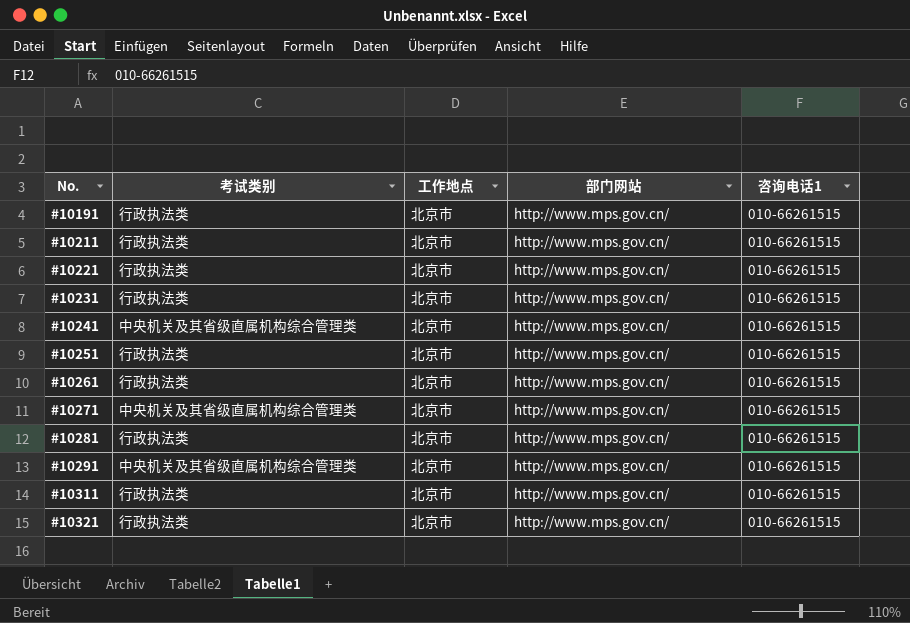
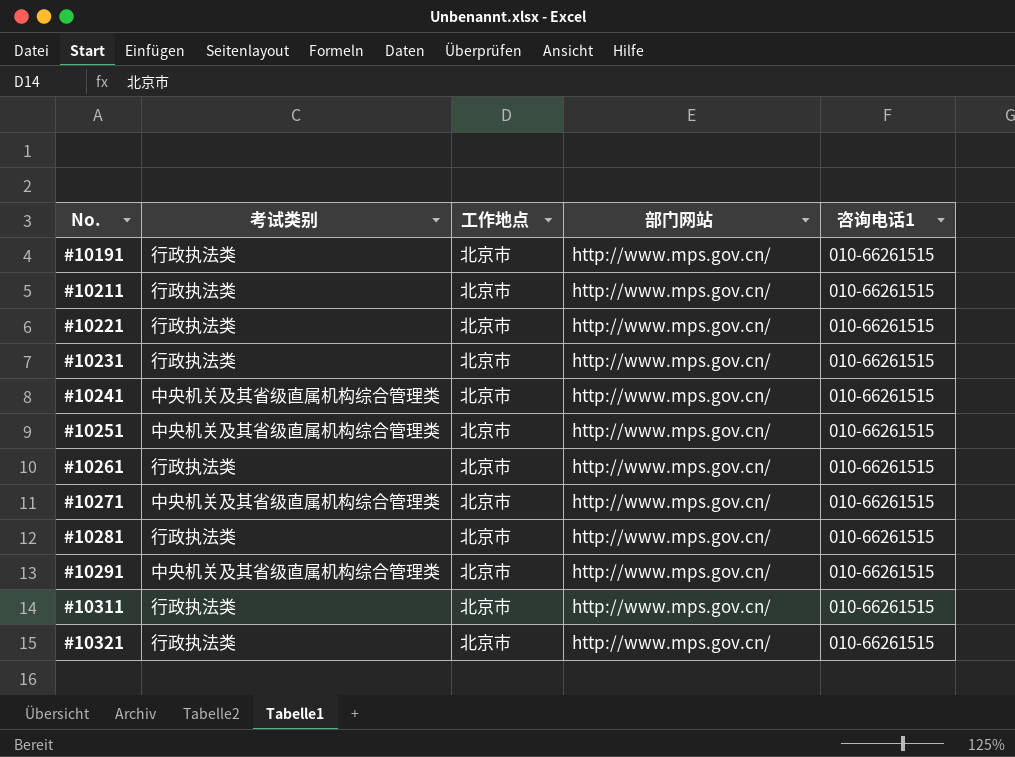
#10251 | 考试类别: 行政执法类 -> 中央机关及其省级直属机构综合管理类

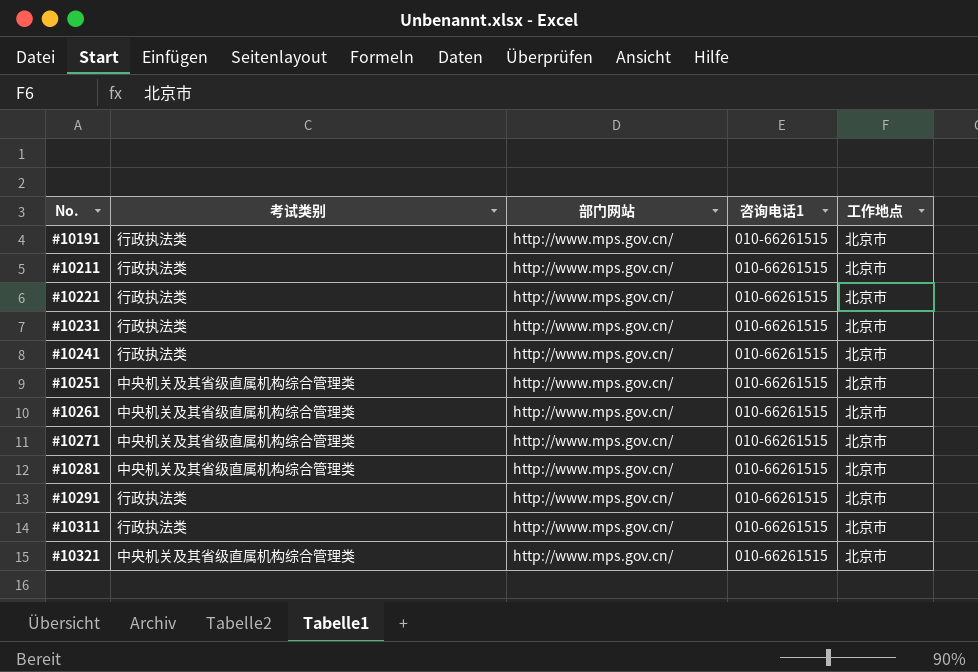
column 工作地点 | position: 3 -> 5
#10241 | 考试类别: 中央机关及其省级直属机构综合管理类 -> 行政执法类
#10261 | 考试类别: 行政执法类 -> 中央机关及其省级直属机构综合管理类
#10281 | 考试类别: 行政执法类 -> 中央机关及其省级直属机构综合管理类
#10291 | 考试类别: 中央机关及其省级直属机构综合管理类 -> 行政执法类
#10321 | 考试类别: 行政执法类 -> 中央机关及其省级直属机构综合管理类

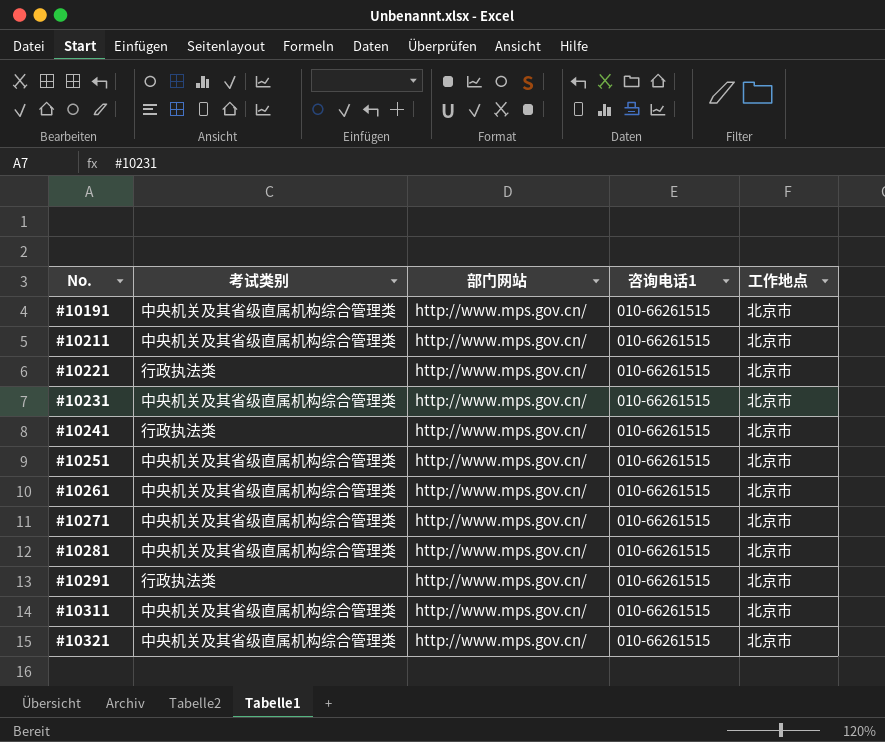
#10191 | 考试类别: 行政执法类 -> 中央机关及其省级直属机构综合管理类
#10211 | 考试类别: 行政执法类 -> 中央机关及其省级直属机构综合管理类
#10231 | 考试类别: 行政执法类 -> 中央机关及其省级直属机构综合管理类
#10311 | 考试类别: 行政执法类 -> 中央机关及其省级直属机构综合管理类

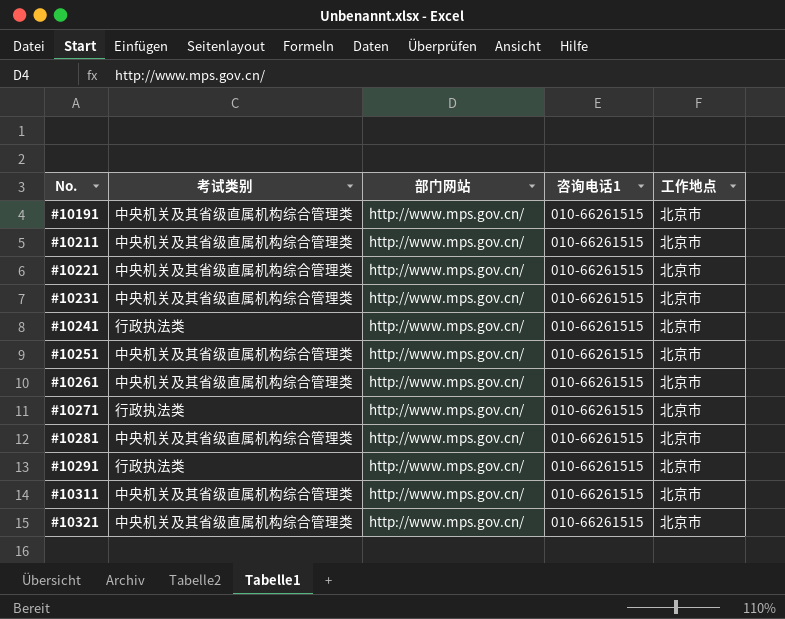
#10221 | 考试类别: 行政执法类 -> 中央机关及其省级直属机构综合管理类
#10271 | 考试类别: 中央机关及其省级直属机构综合管理类 -> 行政执法类

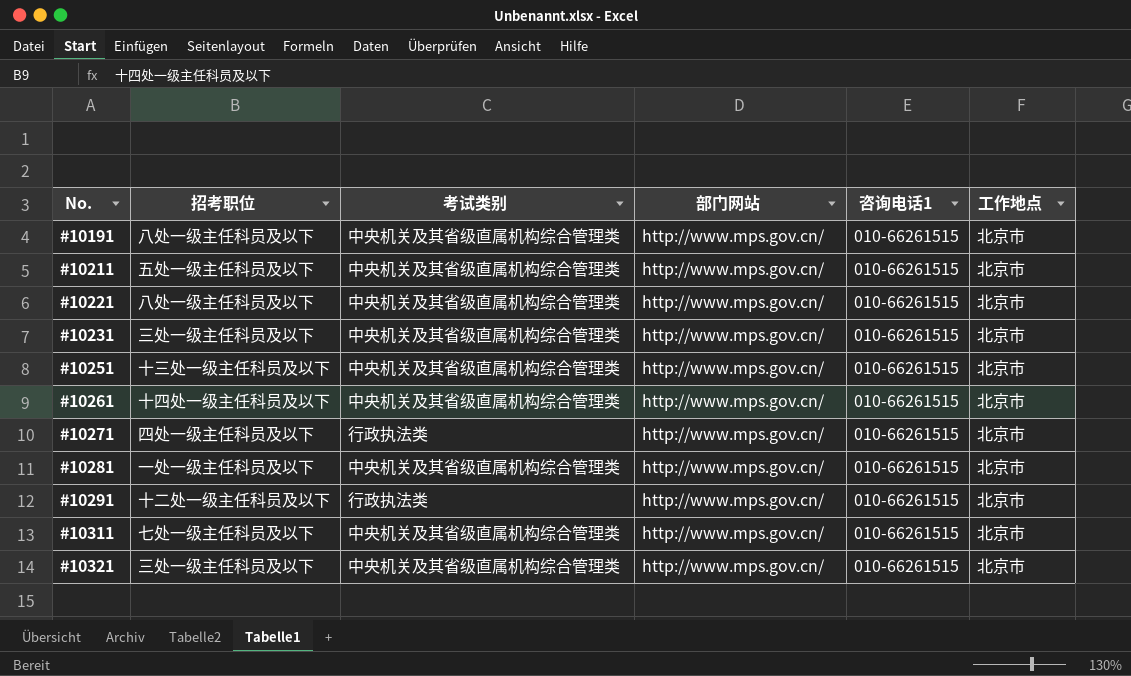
column 招考职位 | position: none -> 2
row #10241: 行政执法类 | http://www.mps.gov.cn/ | 010-66261515 | 北京市 -> none

